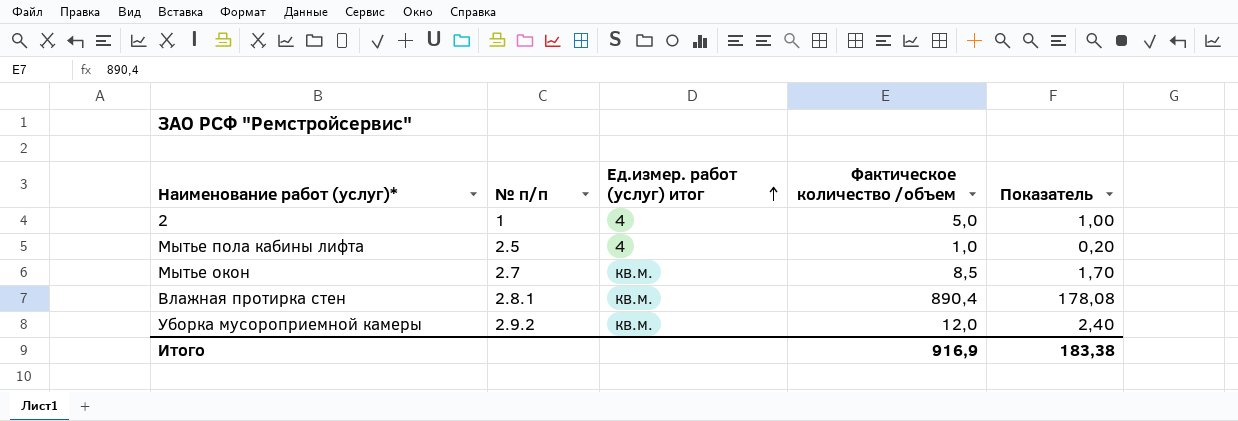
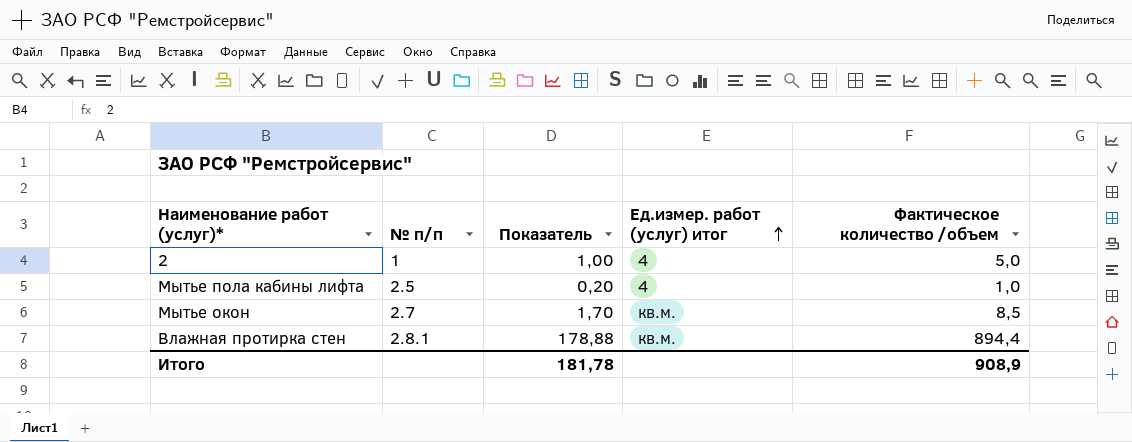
column Показатель | position: 5 -> 3
row Уборка мусороприемной камеры: 2.9.2 | кв.м. | 12,0 | 2,40 -> none
Влажная протирка стен | Показатель: 178,08 -> 178,88
Влажная протирка стен | Фактическое количество /объем: 890,4 -> 894,4
Итого | Показатель: 183,38 -> 181,78
Итого | Фактическое количество /объем: 916,9 -> 908,9

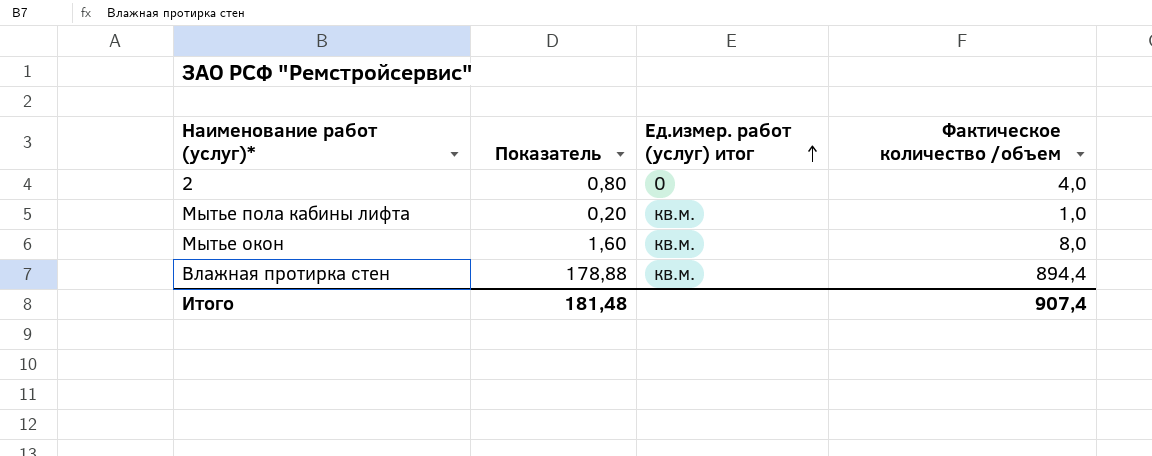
column № п/п | position: 2 -> none
2 | Показатель: 1,00 -> 0,80
2 | Ед.измер. работ (услуг) итог: 4 -> 0
2 | Фактическое количество /объем: 5,0 -> 4,0
Мытье пола кабины лифта | Ед.измер. работ (услуг) итог: 4 -> кв.м.
Мытье окон | Показатель: 1,70 -> 1,60
Мытье окон | Фактическое количество /объем: 8,5 -> 8,0
Итого | Показатель: 181,78 -> 181,48
Итого | Фактическое количество /объем: 908,9 -> 907,4

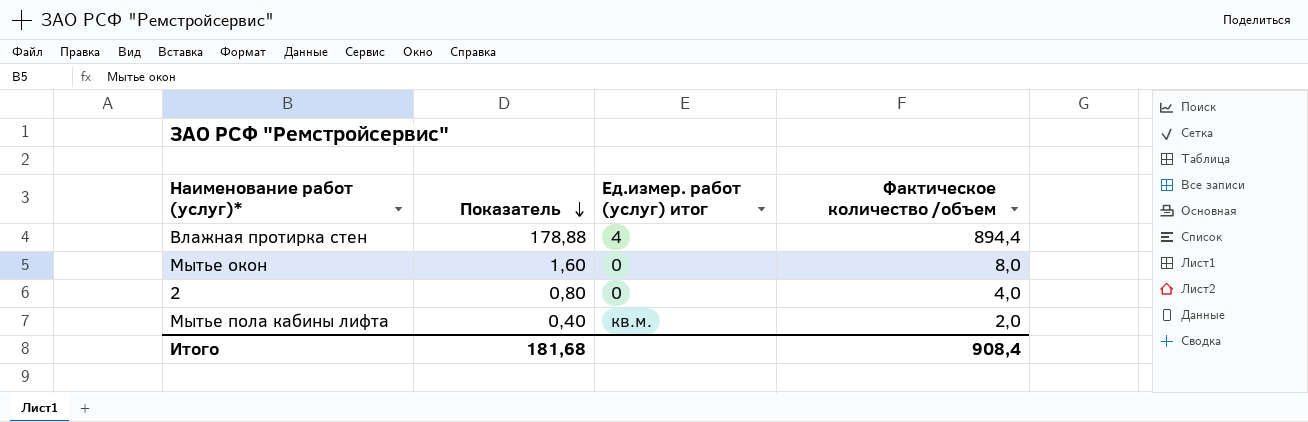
row order: Ед.измер. работ (услуг) итог ascending -> Показатель descending
Влажная протирка стен | Ед.измер. работ (услуг) итог: кв.м. -> 4
Мытье окон | Ед.измер. работ (услуг) итог: кв.м. -> 0
Мытье пола кабины лифта | Показатель: 0,20 -> 0,40
Мытье пола кабины лифта | Фактическое количество /объем: 1,0 -> 2,0
Итого | Показатель: 181,48 -> 181,68
Итого | Фактическое количество /объем: 907,4 -> 908,4

